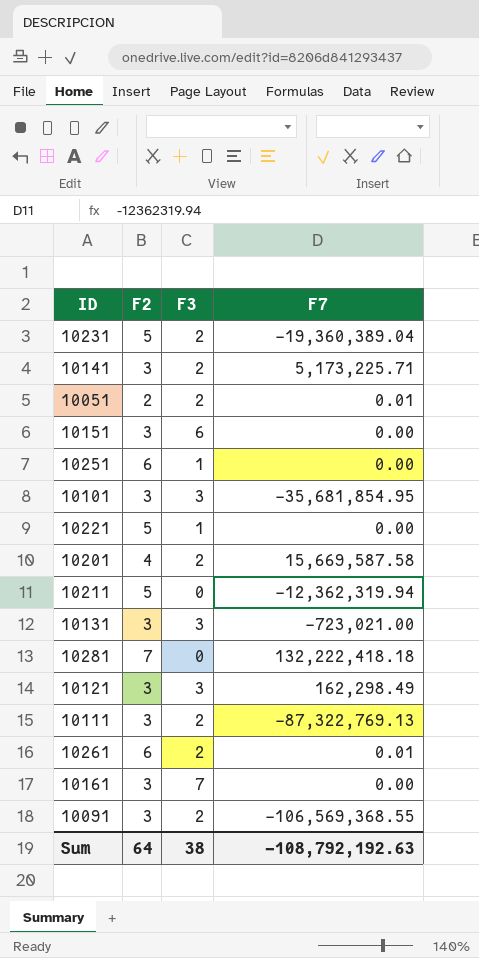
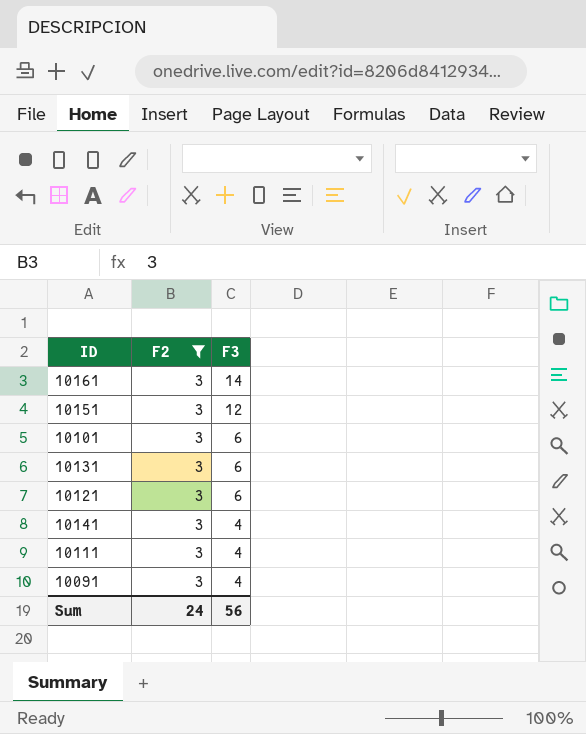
filter: none -> F2 = 3
row order: none -> F3 descending
column F7 | position: 4 -> none
10161 | F3: 7 -> 14
10151 | F3: 6 -> 12
10101 | F3: 3 -> 6
10131 | F3: 3 -> 6
10121 | F3: 3 -> 6
10141 | F3: 2 -> 4
10111 | F3: 2 -> 4
10091 | F3: 2 -> 4
Sum | F2: 64 -> 24
Sum | F3: 38 -> 56

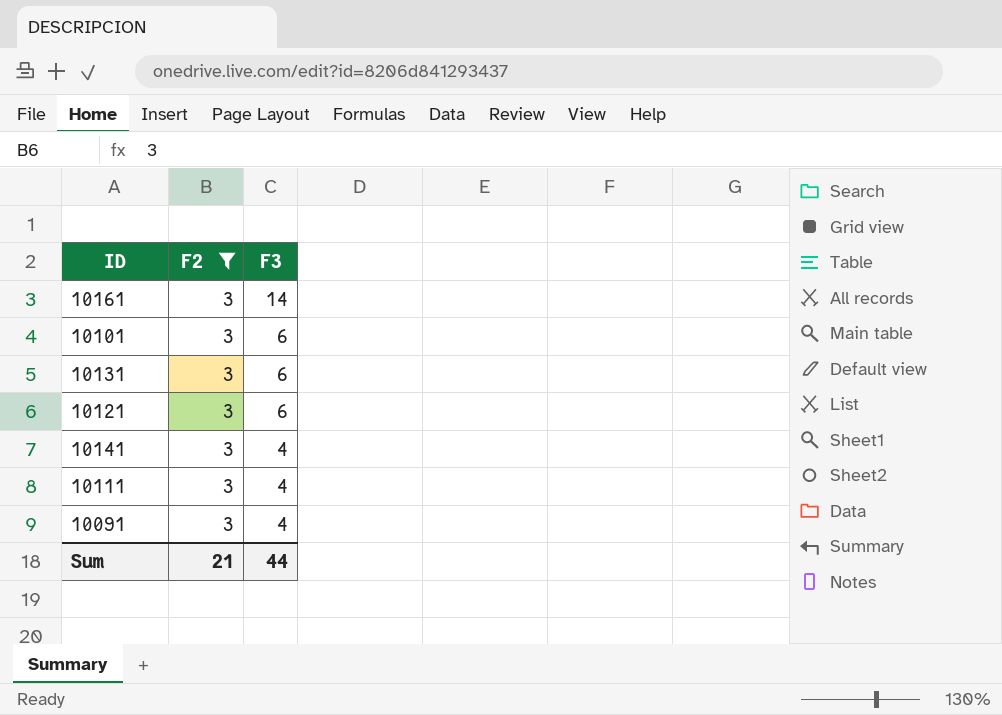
row 10151: 3 | 12 -> none
Sum | F2: 24 -> 21
Sum | F3: 56 -> 44

